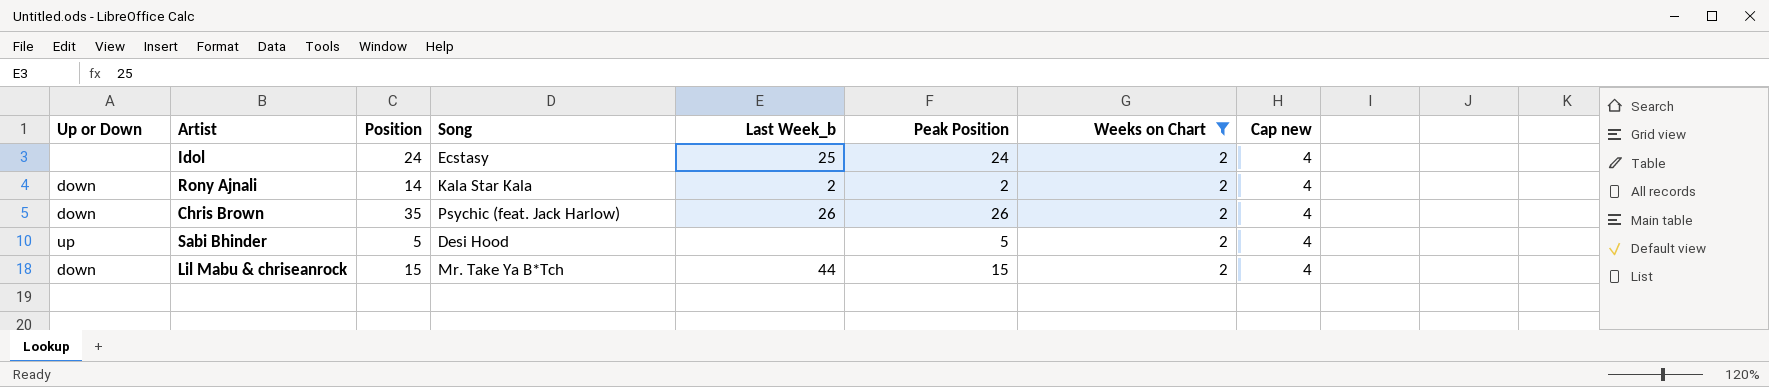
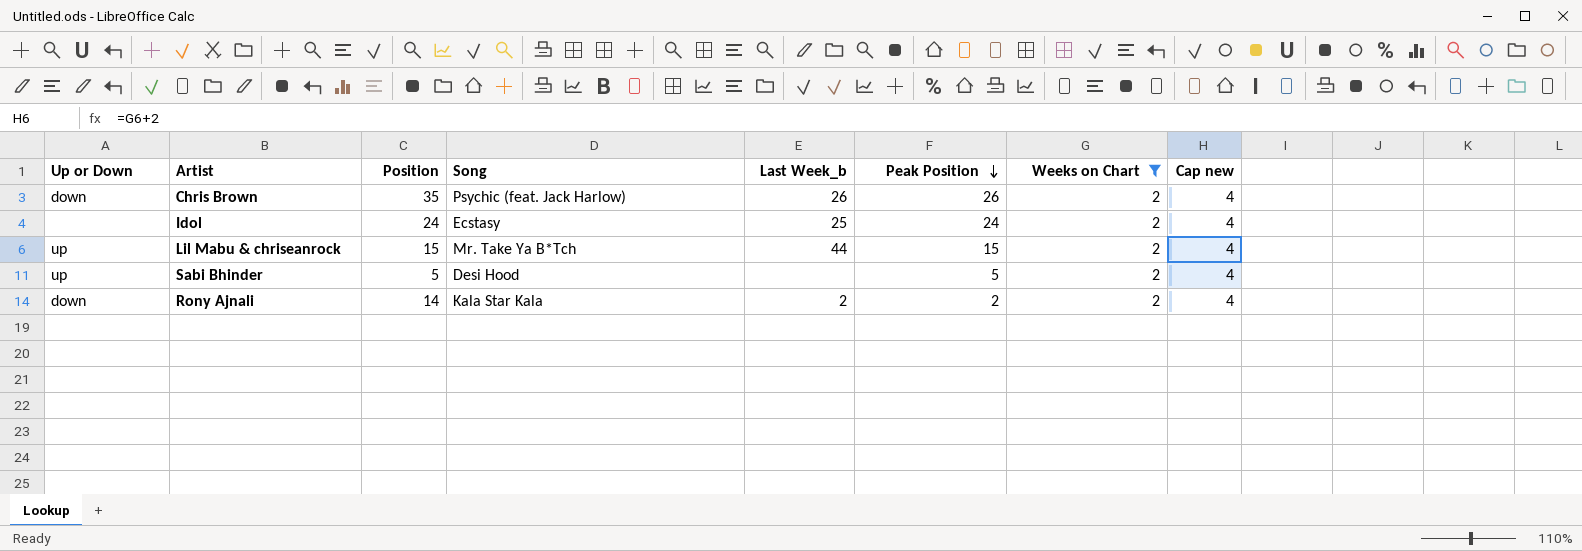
row order: none -> Peak Position descending
Lil Mabu & chriseanrock | Up or Down: down -> up

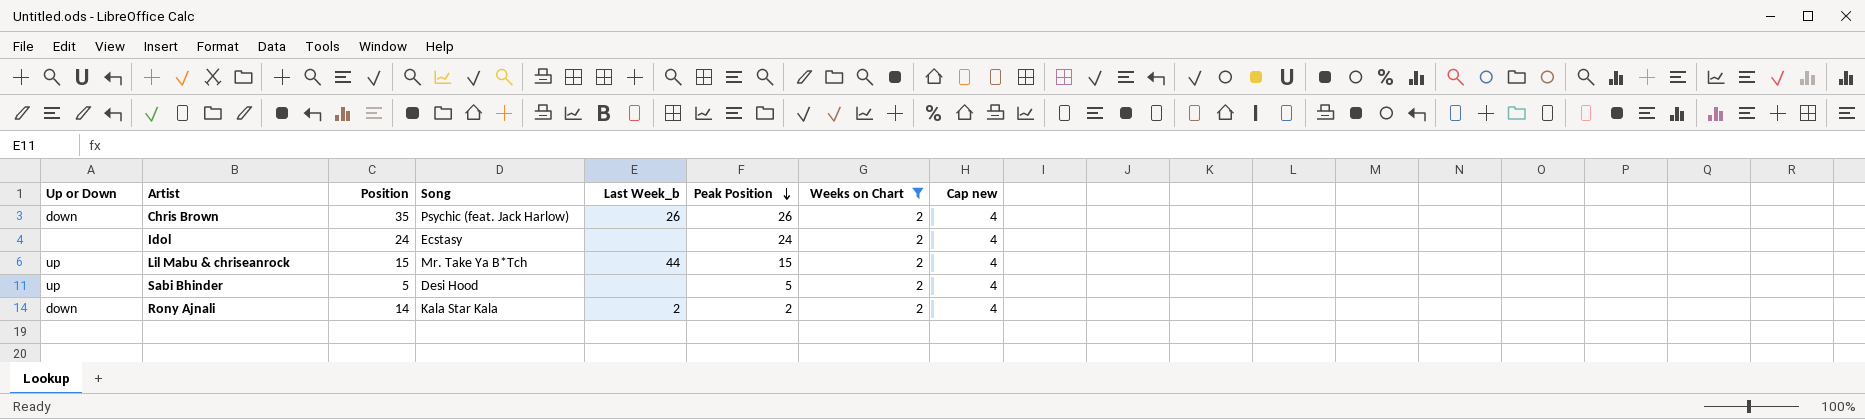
Idol | Last Week_b: 25 -> none

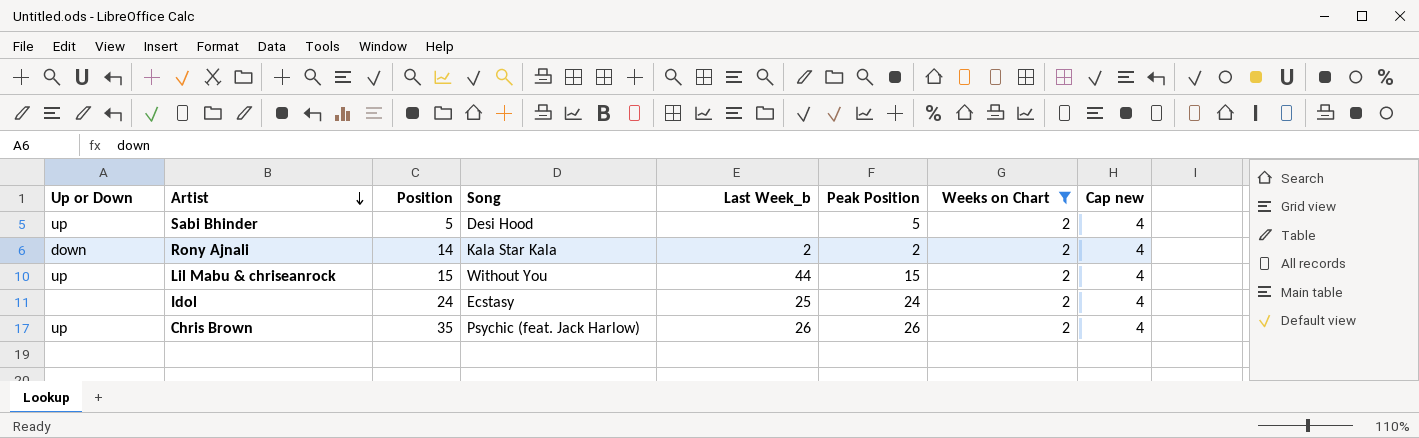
row order: Peak Position descending -> Artist descending
Lil Mabu & chriseanrock | Song: Mr. Take Ya B*Tch -> Without You
Idol | Last Week_b: none -> 25
Chris Brown | Up or Down: down -> up

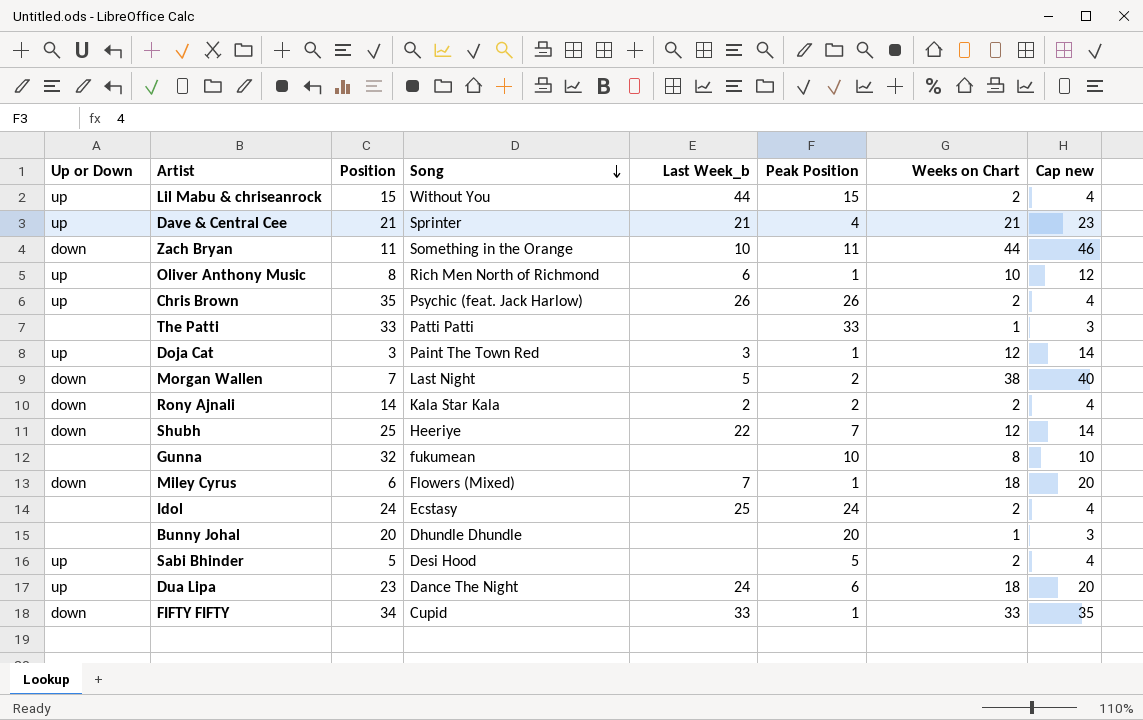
filter: Weeks on Chart = 2 -> none
row order: Artist descending -> Song descending

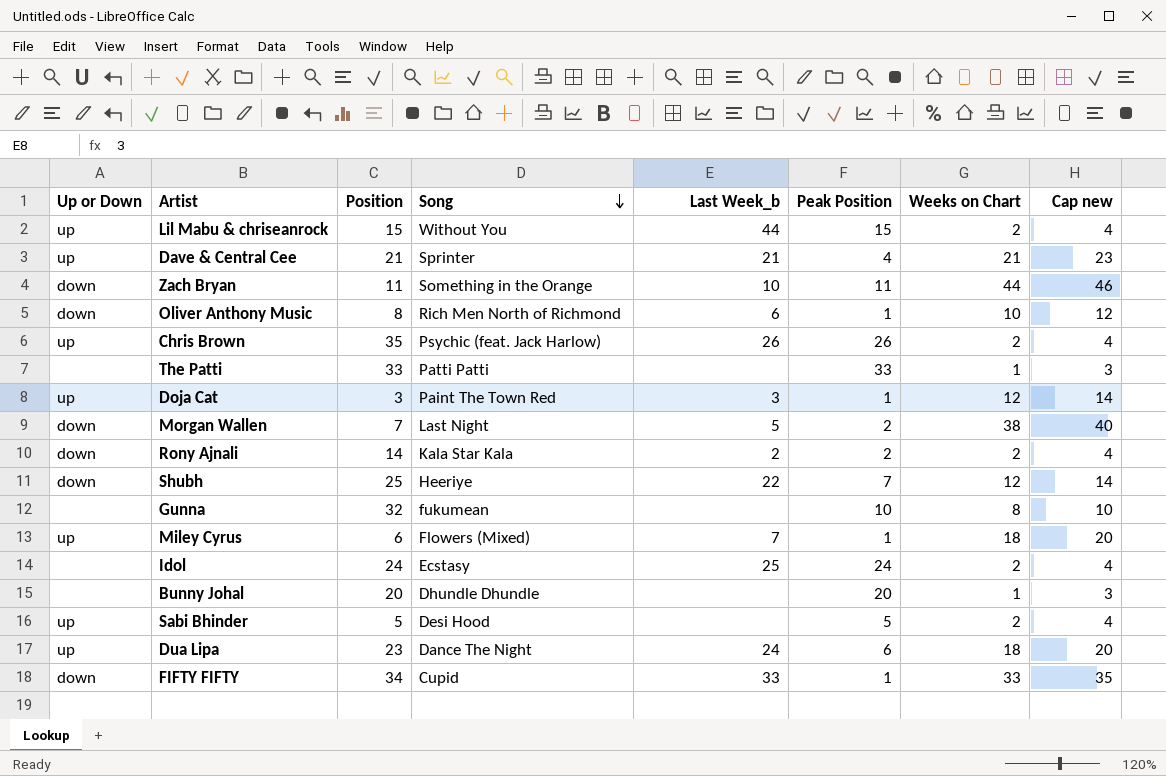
Oliver Anthony Music | Up or Down: up -> down
Miley Cyrus | Up or Down: down -> up

